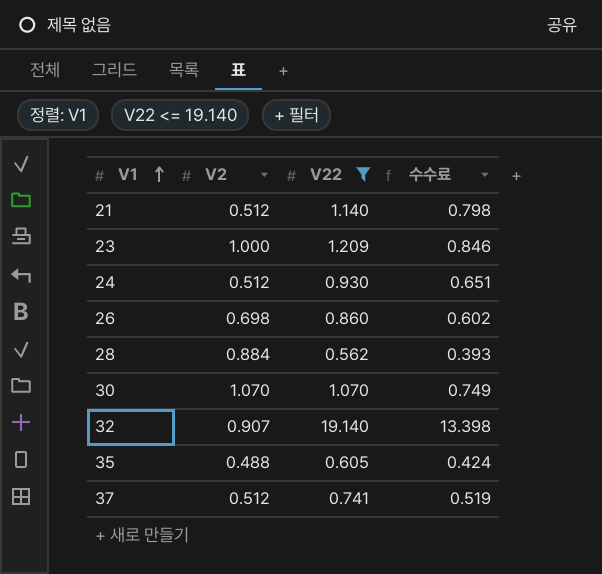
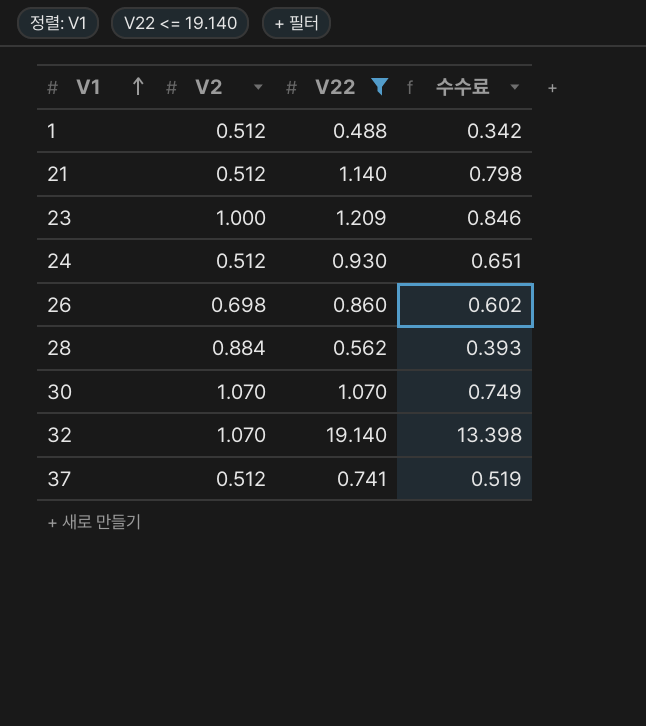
row 35: 0.488 | 0.605 | 0.424 -> none
row 1: none -> 0.512 | 0.488 | 0.342
32 | V2: 0.907 -> 1.070

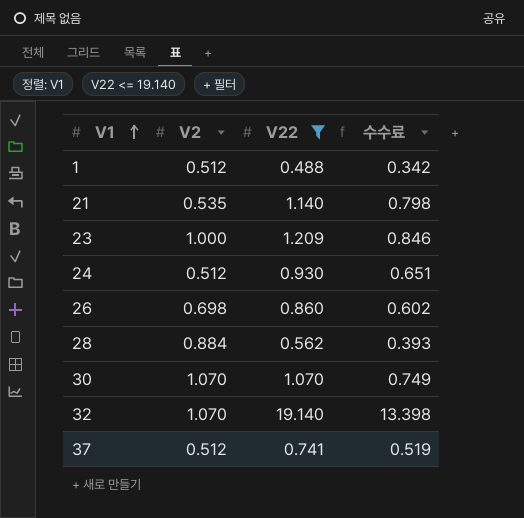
21 | V2: 0.512 -> 0.535

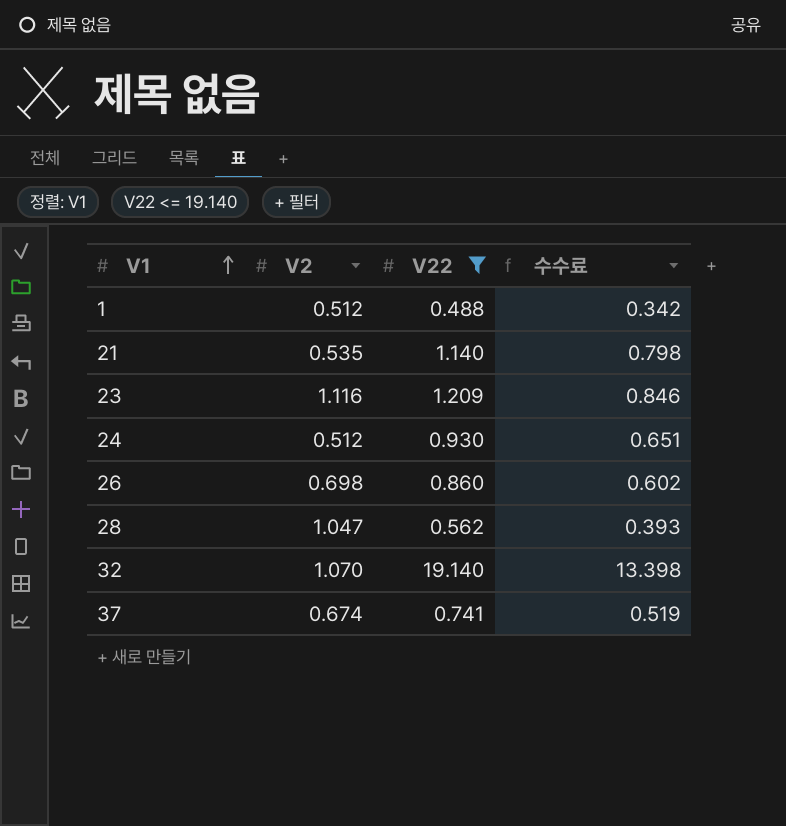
row 30: 1.070 | 1.070 | 0.749 -> none
23 | V2: 1.000 -> 1.116
28 | V2: 0.884 -> 1.047
37 | V2: 0.512 -> 0.674

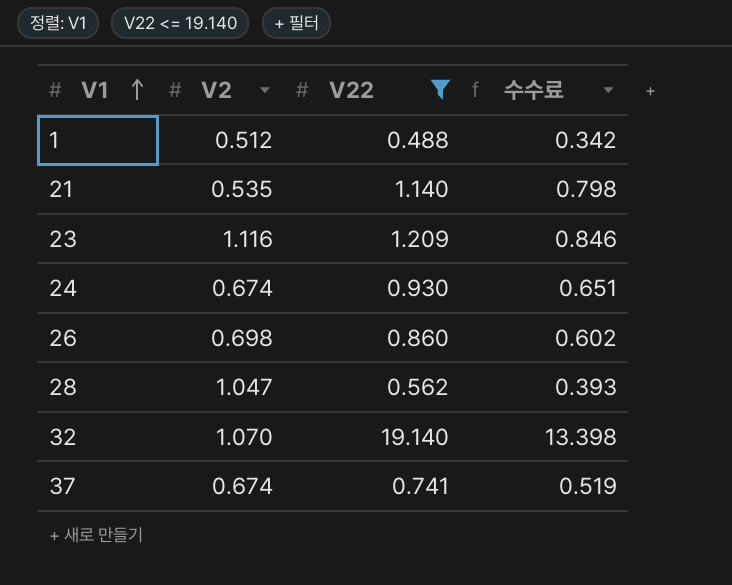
24 | V2: 0.512 -> 0.674

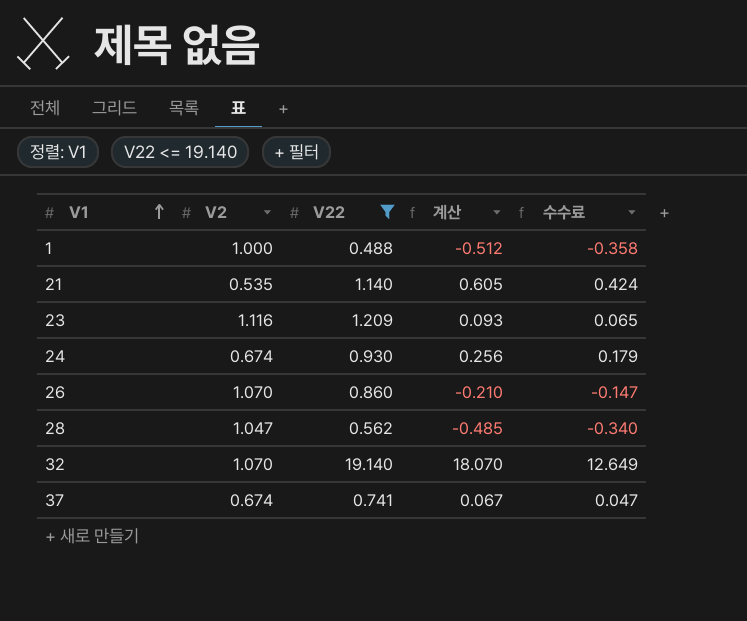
column 계산 | formula: none -> [V22] - [V2]
column 수수료 | formula: [V22] * 0.7 -> [계산] * 0.7
1 | V2: 0.512 -> 1.000
26 | V2: 0.698 -> 1.070

